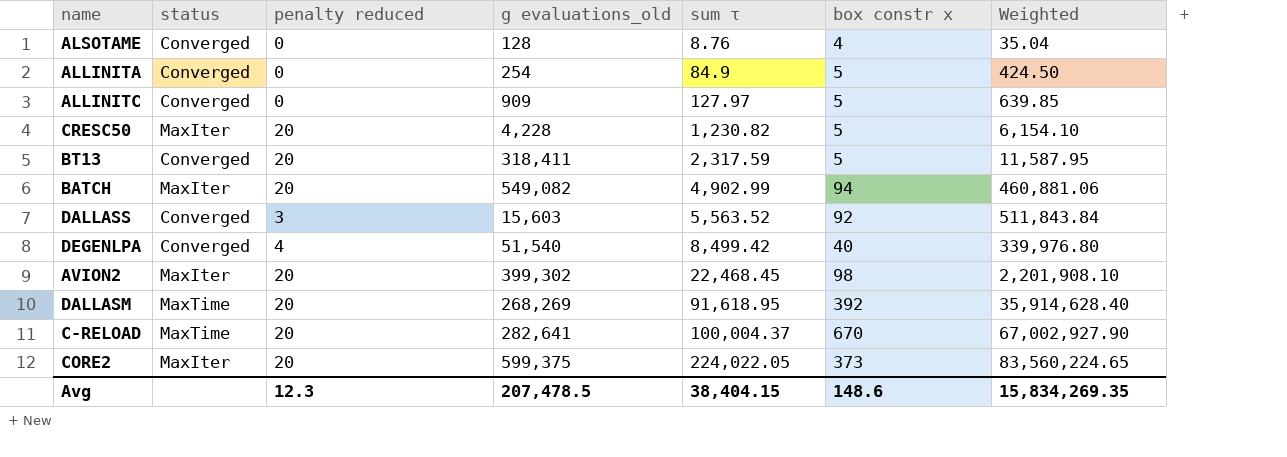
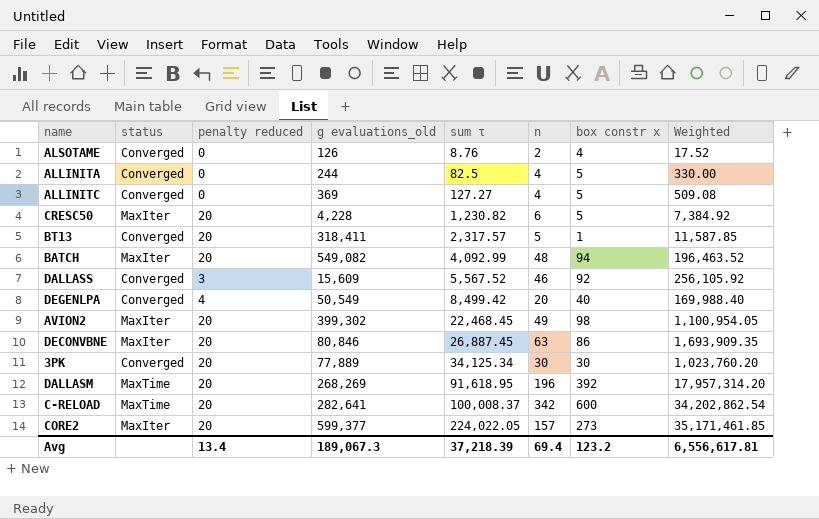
column n | position: none -> 6
column Weighted | formula: [sum τ] * [box constr x] -> [sum τ] * [n]
ALSOTAME | g evaluations_old: 128 -> 126
ALLINITA | g evaluations_old: 254 -> 244
ALLINITA | sum τ: 84.9 -> 82.5
ALLINITC | g evaluations_old: 909 -> 369
ALLINITC | sum τ: 127.97 -> 127.27
BT13 | sum τ: 2,317.59 -> 2,317.57
BT13 | box constr x: 5 -> 1
BATCH | sum τ: 4,902.99 -> 4,092.99
DALLASS | g evaluations_old: 15,603 -> 15,609
DALLASS | sum τ: 5,563.52 -> 5,567.52
DEGENLPA | g evaluations_old: 51,540 -> 50,549
row DECONVBNE: none -> MaxIter | 20 | 80,846 | 26,887.45 | 63 | 86 | 1,693,909.35
row 3PK: none -> Converged | 20 | 77,889 | 34,125.34 | 30 | 30 | 1,023,760.20
C-RELOAD | sum τ: 100,004.37 -> 100,008.37
C-RELOAD | box constr x: 670 -> 600
CORE2 | g evaluations_old: 599,375 -> 599,377
CORE2 | box constr x: 373 -> 273
Avg | penalty reduced: 12.3 -> 13.4
Avg | g evaluations_old: 207,478.5 -> 189,067.3
Avg | sum τ: 38,404.15 -> 37,218.39
Avg | box constr x: 148.6 -> 123.2
Avg | Weighted: 15,834,269.35 -> 6,556,617.81

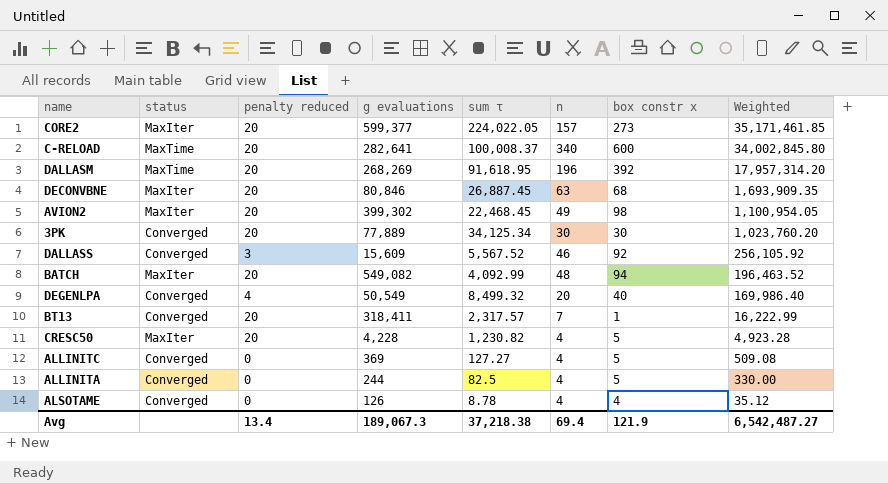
row order: sum τ ascending -> Weighted descending
column name: g evaluations_old -> g evaluations
C-RELOAD | n: 342 -> 340
C-RELOAD | Weighted: 34,202,862.54 -> 34,002,845.80
DECONVBNE | box constr x: 86 -> 68
DEGENLPA | sum τ: 8,499.42 -> 8,499.32
DEGENLPA | Weighted: 169,988.40 -> 169,986.40
BT13 | n: 5 -> 7
BT13 | Weighted: 11,587.85 -> 16,222.99
CRESC50 | n: 6 -> 4
CRESC50 | Weighted: 7,384.92 -> 4,923.28
ALSOTAME | sum τ: 8.76 -> 8.78
ALSOTAME | n: 2 -> 4
ALSOTAME | Weighted: 17.52 -> 35.12
Avg | sum τ: 37,218.39 -> 37,218.38
Avg | box constr x: 123.2 -> 121.9
Avg | Weighted: 6,556,617.81 -> 6,542,487.27

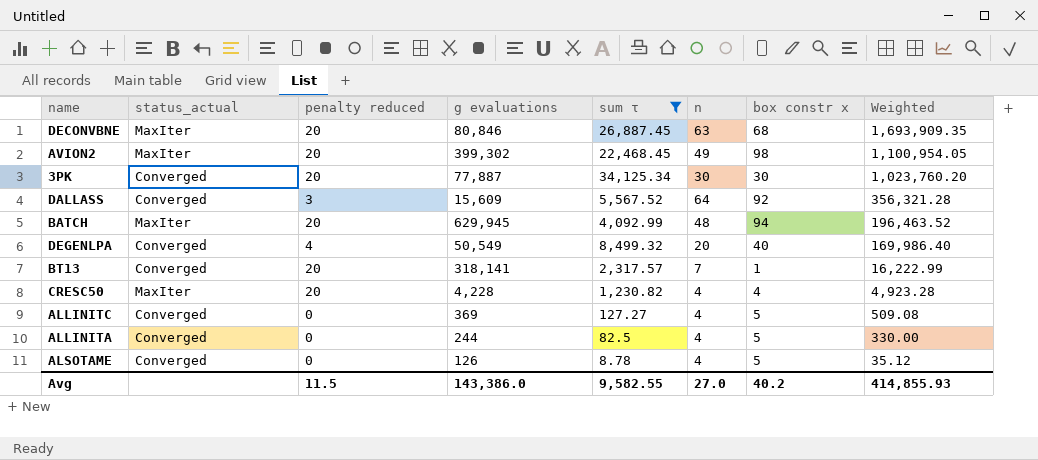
filter: none -> sum τ <= 34,125.34
column name: status -> status_actual
3PK | g evaluations: 77,889 -> 77,887
DALLASS | n: 46 -> 64
DALLASS | Weighted: 256,105.92 -> 356,321.28
BATCH | g evaluations: 549,082 -> 629,945
BT13 | g evaluations: 318,411 -> 318,141
CRESC50 | box constr x: 5 -> 4
ALSOTAME | box constr x: 4 -> 5
Avg | penalty reduced: 13.4 -> 11.5
Avg | g evaluations: 189,067.3 -> 143,386.0
Avg | sum τ: 37,218.38 -> 9,582.55
Avg | n: 69.4 -> 27.0
Avg | box constr x: 121.9 -> 40.2
Avg | Weighted: 6,542,487.27 -> 414,855.93

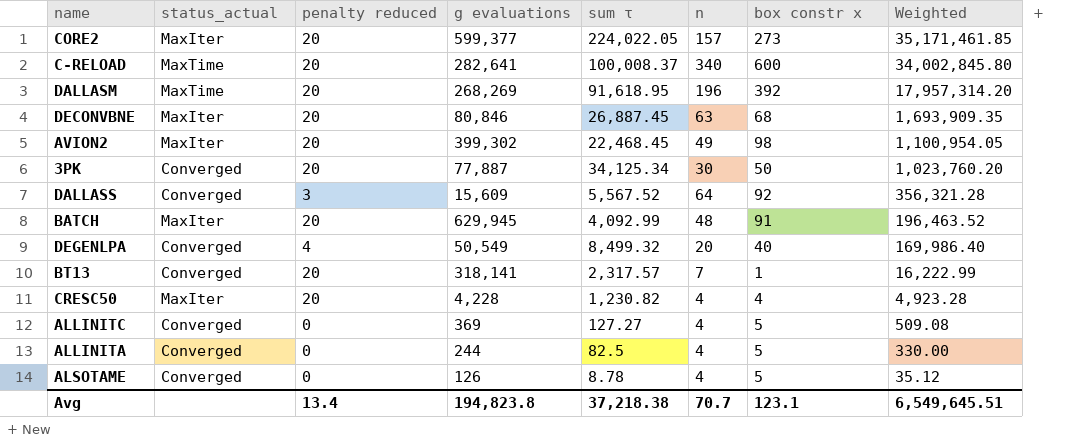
filter: sum τ <= 34,125.34 -> none
3PK | box constr x: 30 -> 50
BATCH | box constr x: 94 -> 91
Avg | penalty reduced: 11.5 -> 13.4
Avg | g evaluations: 143,386.0 -> 194,823.8
Avg | sum τ: 9,582.55 -> 37,218.38
Avg | n: 27.0 -> 70.7
Avg | box constr x: 40.2 -> 123.1
Avg | Weighted: 414,855.93 -> 6,549,645.51

